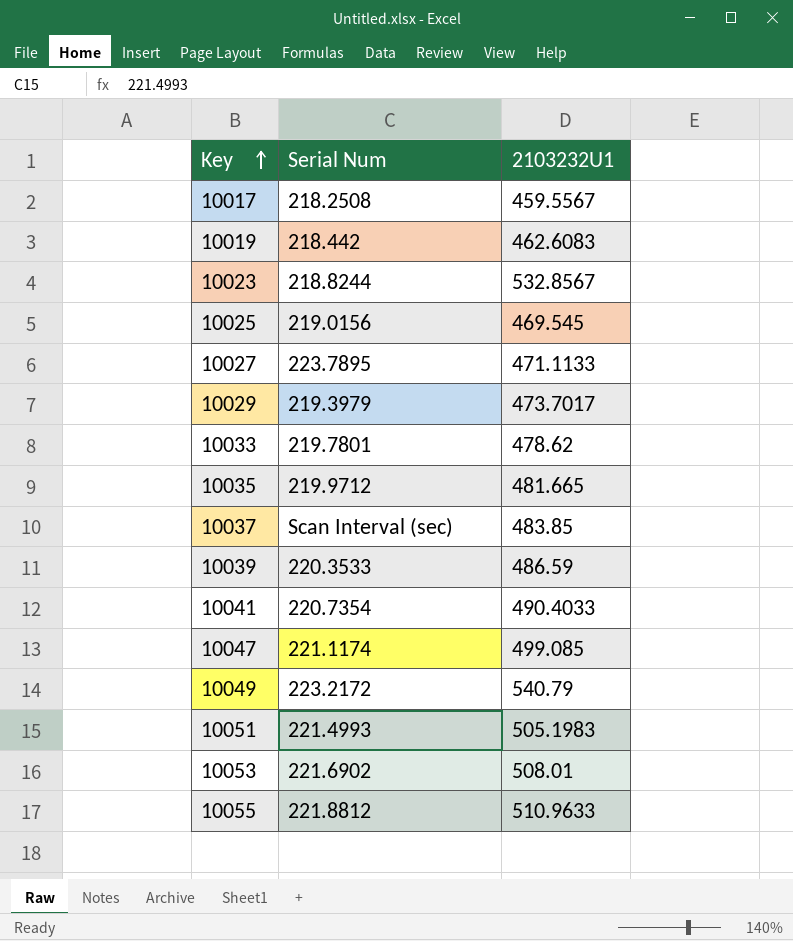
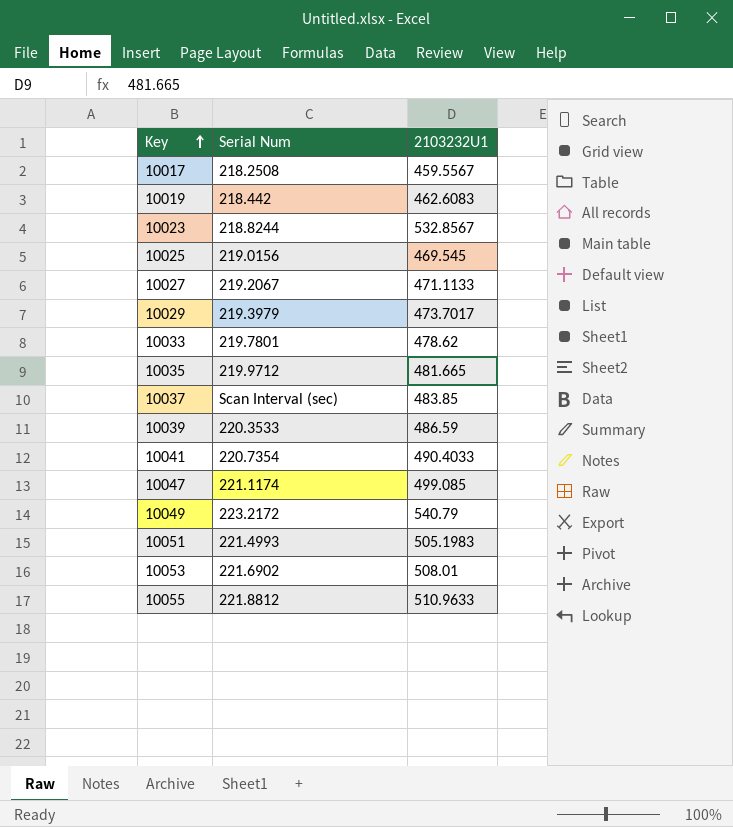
10027 | Serial Num: 223.7895 -> 219.2067

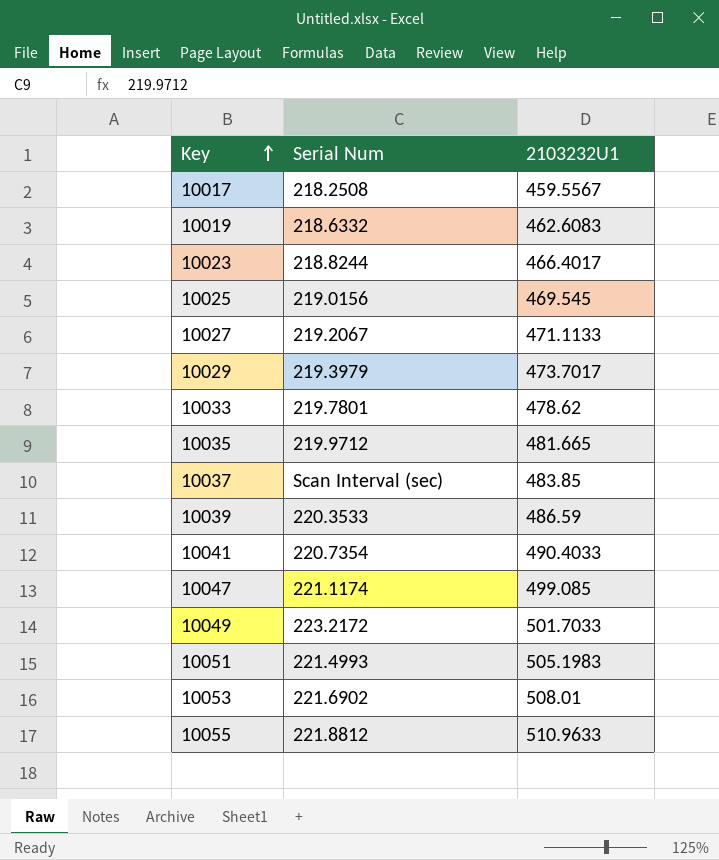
10019 | Serial Num: 218.442 -> 218.6332
10023 | 2103232U1: 532.8567 -> 466.4017
10049 | 2103232U1: 540.79 -> 501.7033

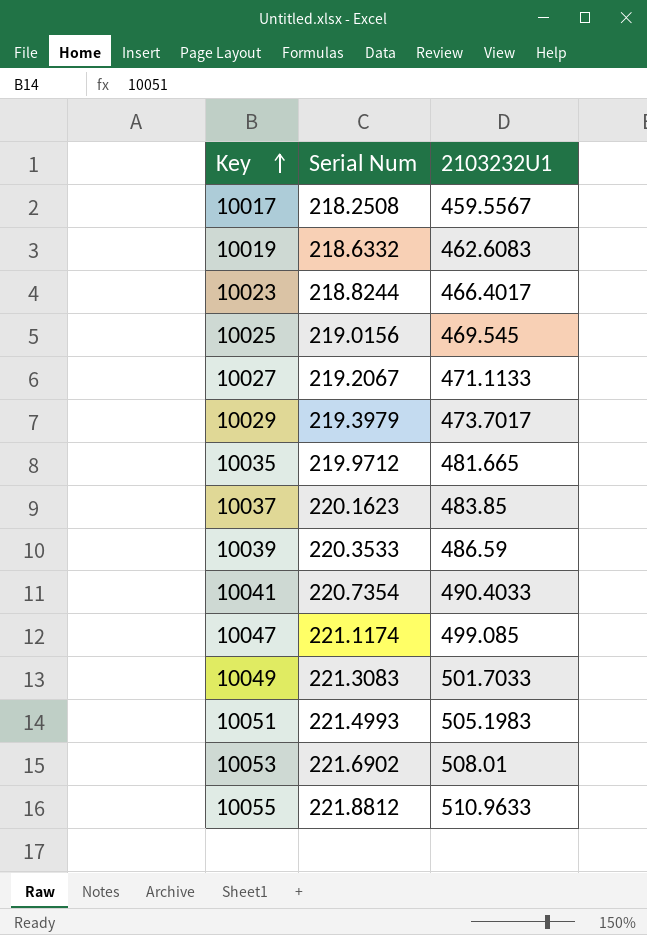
row 10033: 219.7801 | 478.62 -> none
10037 | Serial Num: Scan Interval (sec) -> 220.1623
10049 | Serial Num: 223.2172 -> 221.3083

